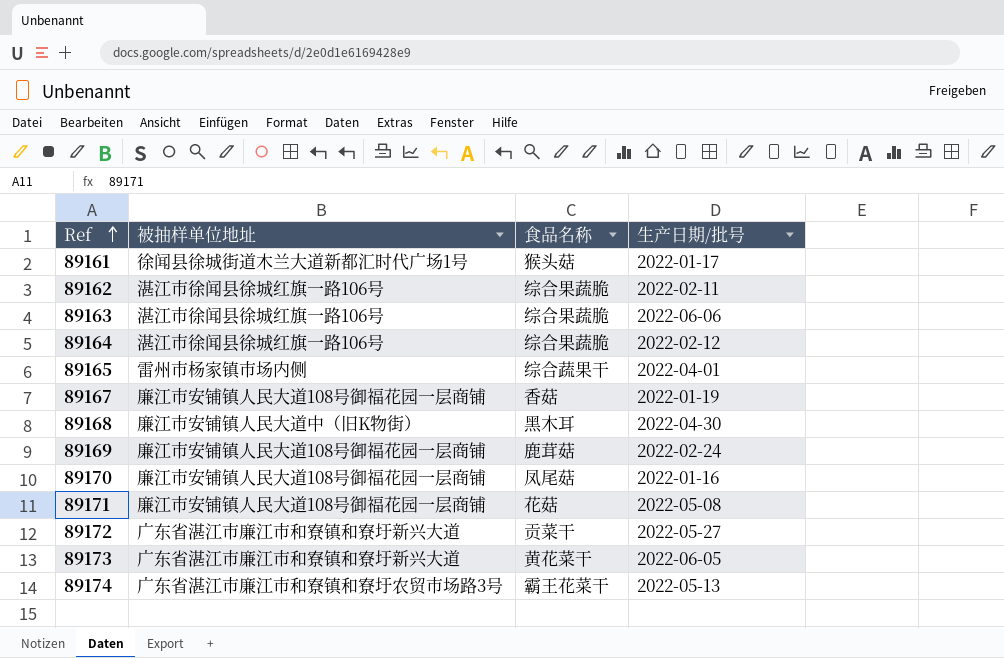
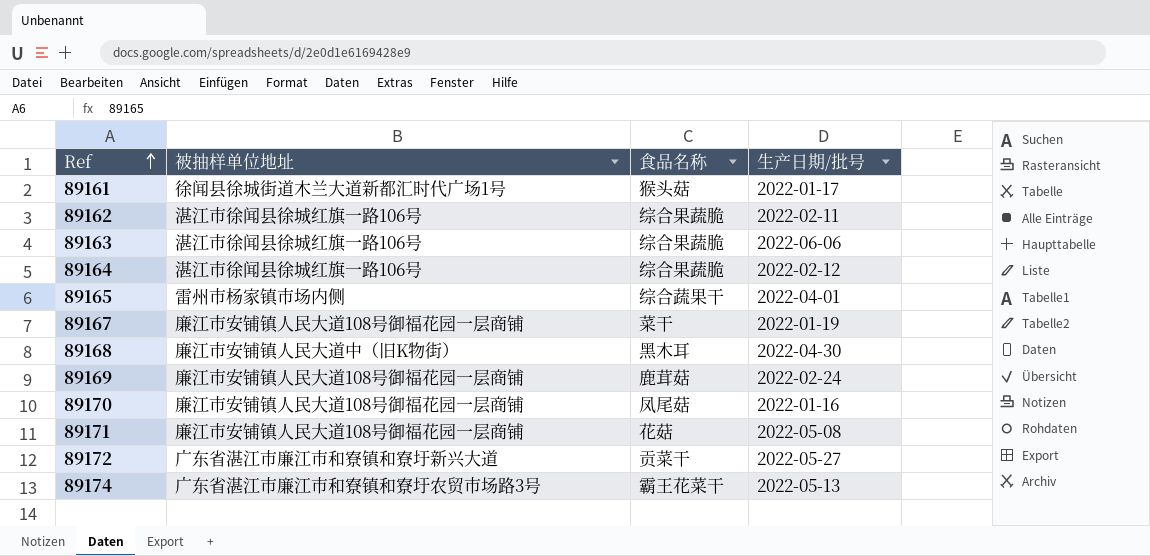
row 89173: 广东省湛江市廉江市和寮镇和寮圩新兴大道 | 黄花菜干 | 2022-06-05 -> none
89167 | 食品名称: 香菇 -> 菜干

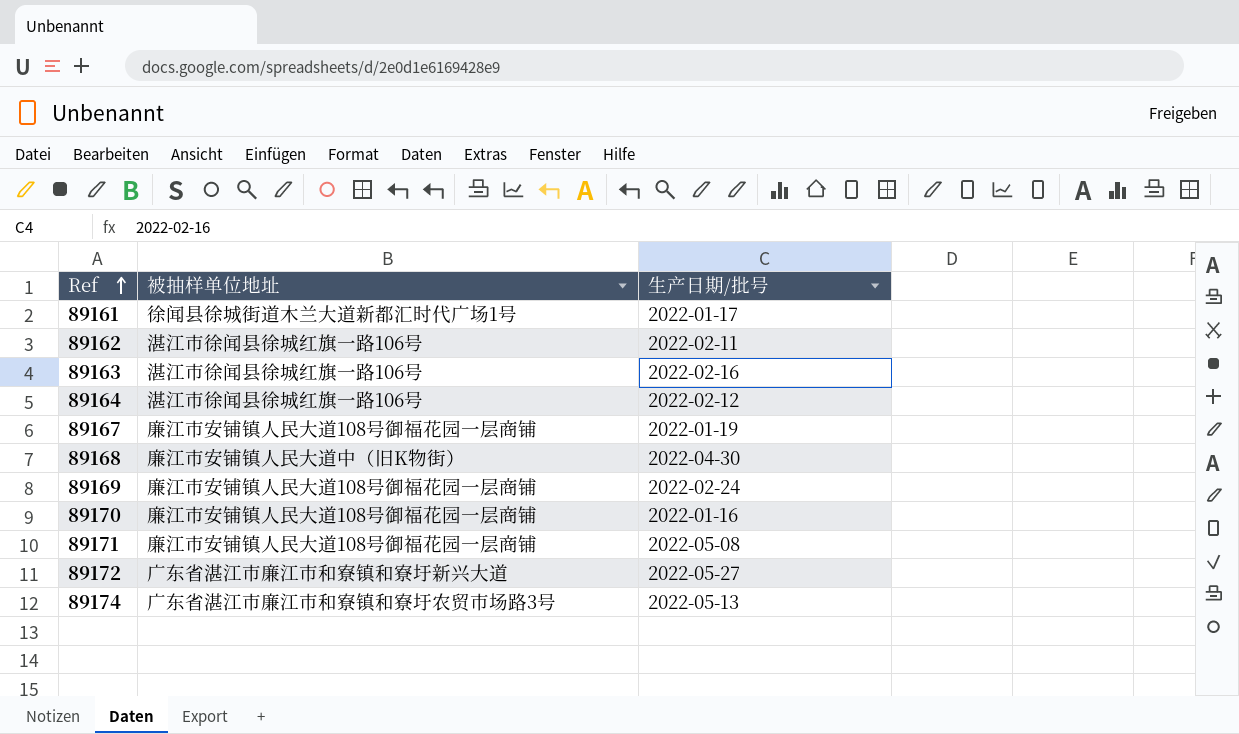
column 食品名称 | position: 3 -> none
row 89165: 雷州市杨家镇市场内侧 | 综合蔬果干 | 2022-04-01 -> none
89163 | 生产日期/批号: 2022-06-06 -> 2022-02-16

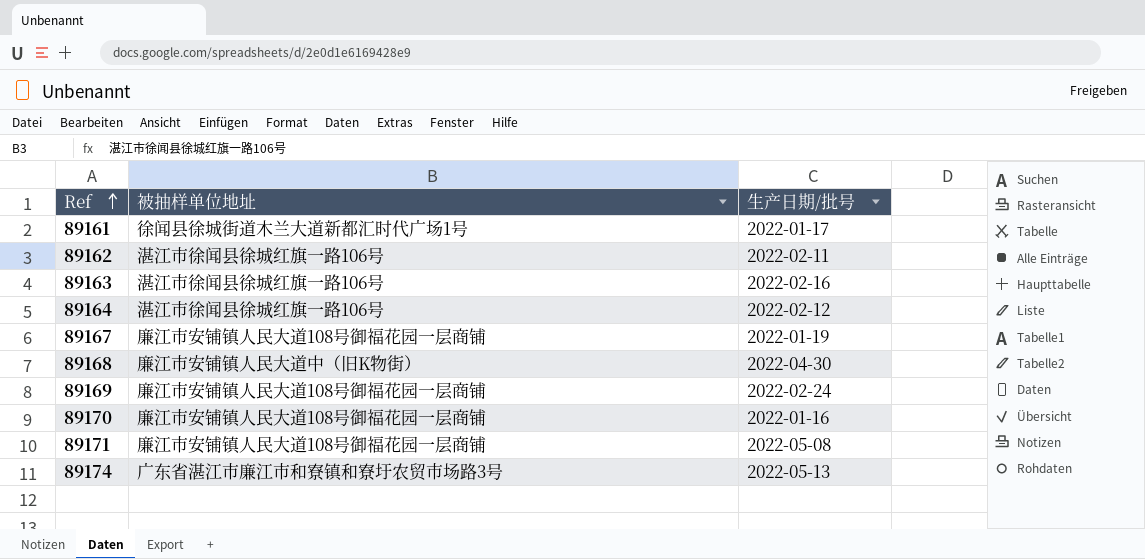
row 89172: 广东省湛江市廉江市和寮镇和寮圩新兴大道 | 2022-05-27 -> none

